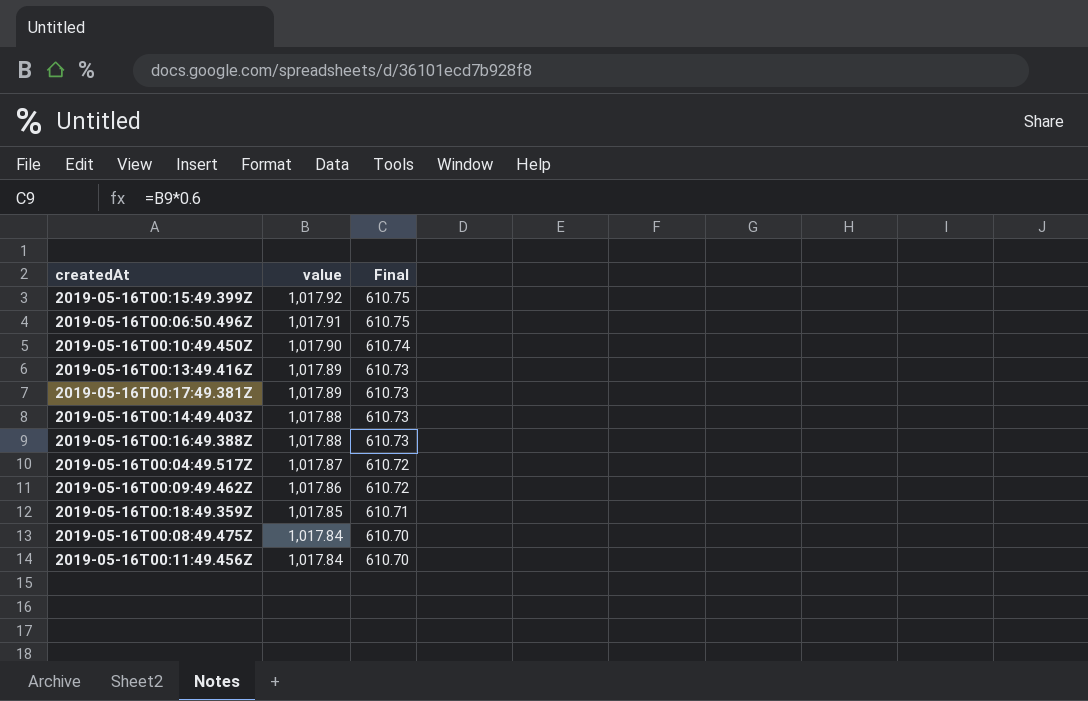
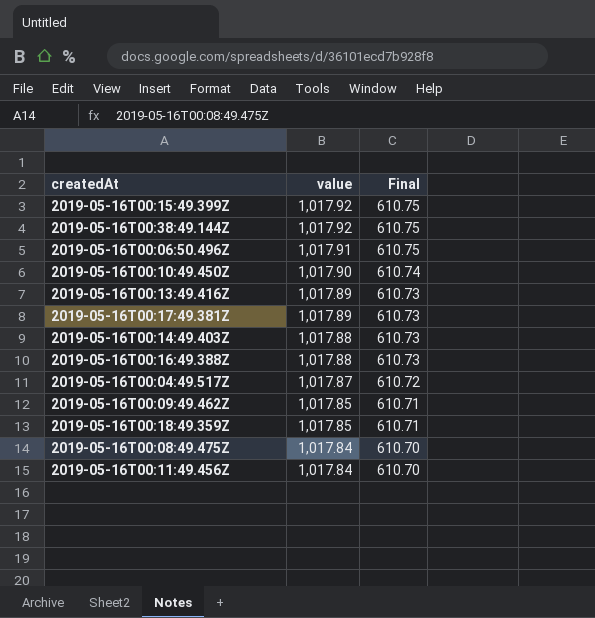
row 2019-05-16T00:38:49.144Z: none -> 1,017.92 | 610.75
2019-05-16T00:09:49.462Z | value: 1,017.86 -> 1,017.85
2019-05-16T00:09:49.462Z | Final: 610.72 -> 610.71

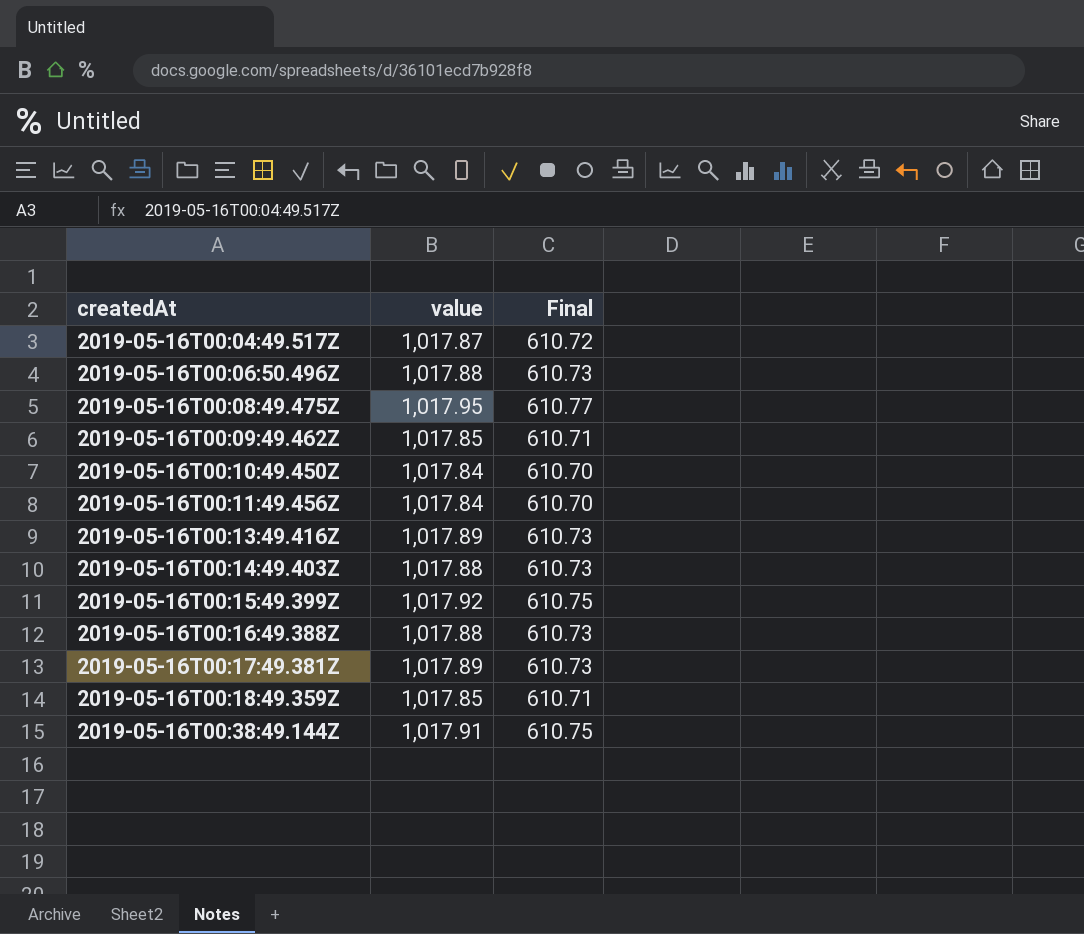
row order: value descending -> createdAt ascending
2019-05-16T00:06:50.496Z | value: 1,017.91 -> 1,017.88
2019-05-16T00:06:50.496Z | Final: 610.75 -> 610.73
2019-05-16T00:08:49.475Z | value: 1,017.84 -> 1,017.95
2019-05-16T00:08:49.475Z | Final: 610.70 -> 610.77
2019-05-16T00:10:49.450Z | value: 1,017.90 -> 1,017.84
2019-05-16T00:10:49.450Z | Final: 610.74 -> 610.70
2019-05-16T00:38:49.144Z | value: 1,017.92 -> 1,017.91

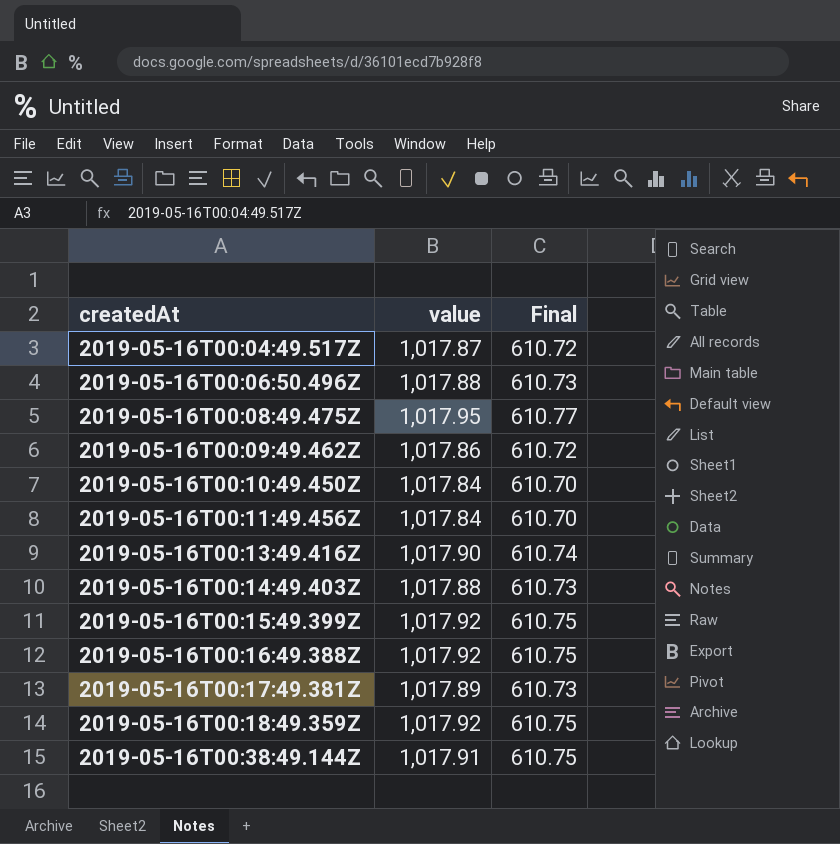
2019-05-16T00:09:49.462Z | value: 1,017.85 -> 1,017.86
2019-05-16T00:09:49.462Z | Final: 610.71 -> 610.72
2019-05-16T00:13:49.416Z | value: 1,017.89 -> 1,017.90
2019-05-16T00:13:49.416Z | Final: 610.73 -> 610.74
2019-05-16T00:16:49.388Z | value: 1,017.88 -> 1,017.92
2019-05-16T00:16:49.388Z | Final: 610.73 -> 610.75
2019-05-16T00:18:49.359Z | value: 1,017.85 -> 1,017.92
2019-05-16T00:18:49.359Z | Final: 610.71 -> 610.75

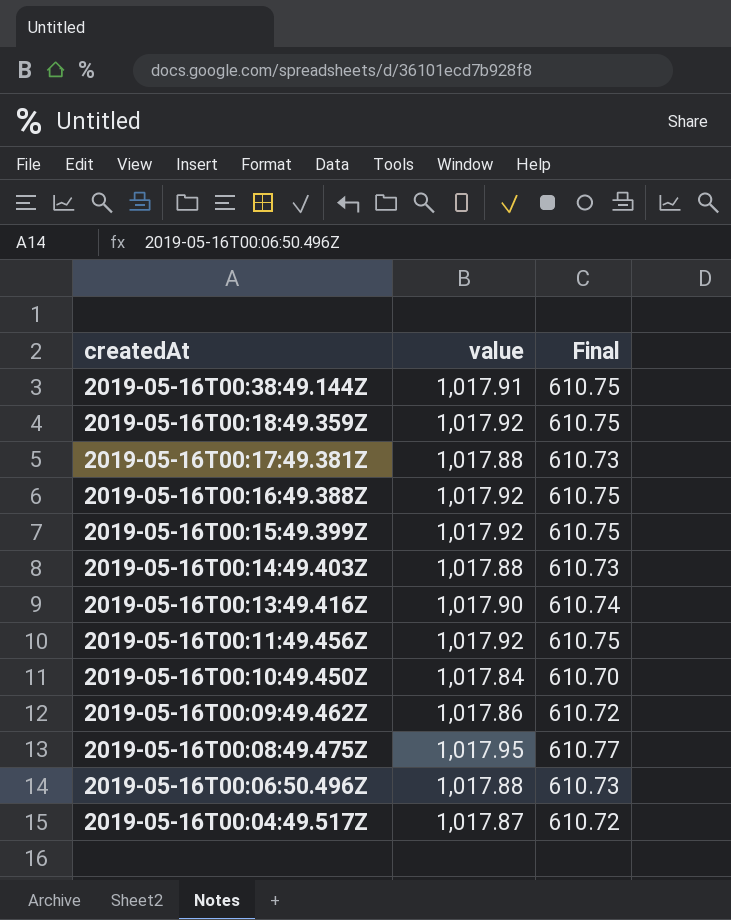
row order: createdAt ascending -> createdAt descending
2019-05-16T00:17:49.381Z | value: 1,017.89 -> 1,017.88
2019-05-16T00:11:49.456Z | value: 1,017.84 -> 1,017.92
2019-05-16T00:11:49.456Z | Final: 610.70 -> 610.75

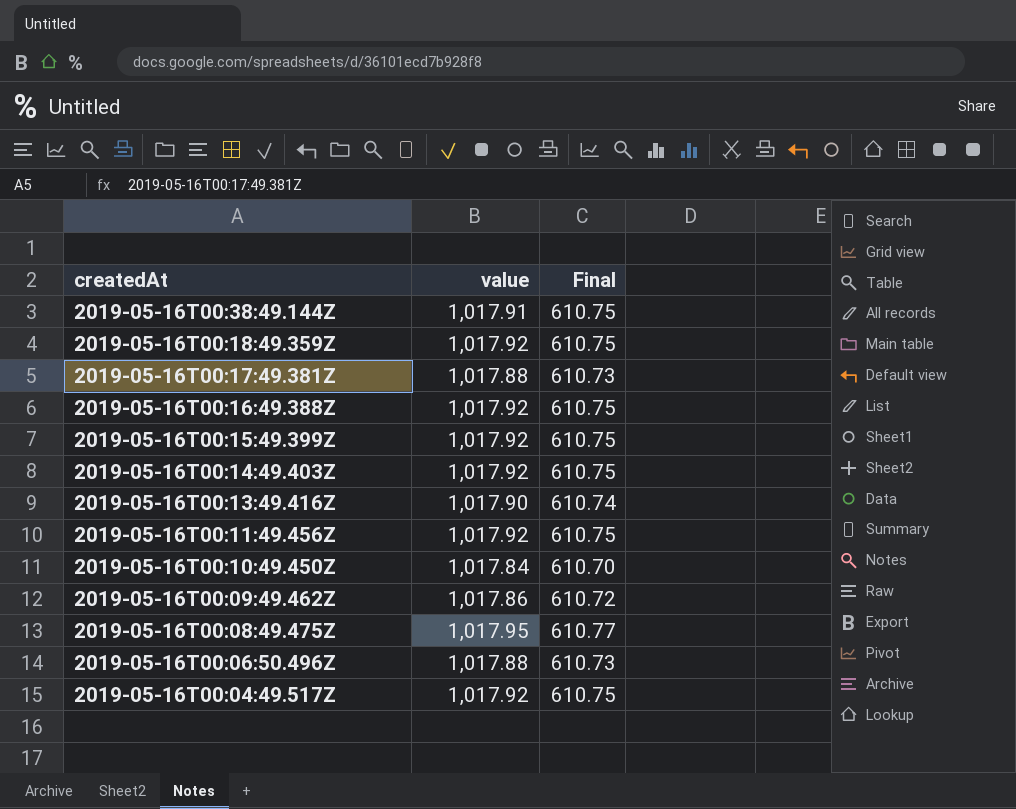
2019-05-16T00:14:49.403Z | value: 1,017.88 -> 1,017.92
2019-05-16T00:14:49.403Z | Final: 610.73 -> 610.75
2019-05-16T00:04:49.517Z | value: 1,017.87 -> 1,017.92
2019-05-16T00:04:49.517Z | Final: 610.72 -> 610.75

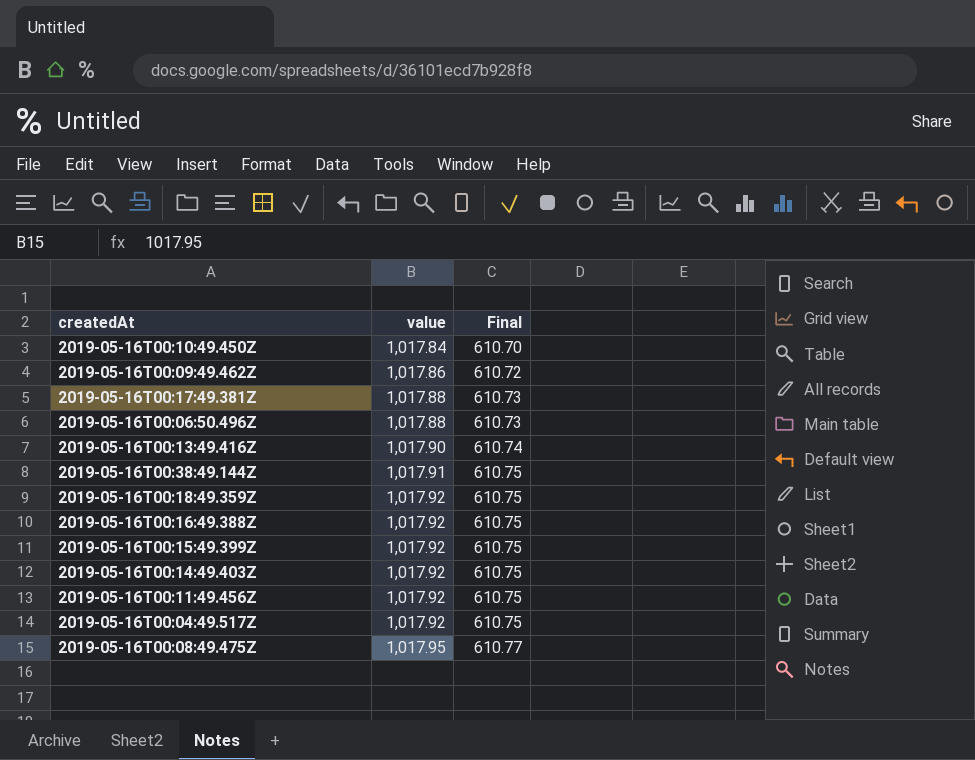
row order: createdAt descending -> value ascending

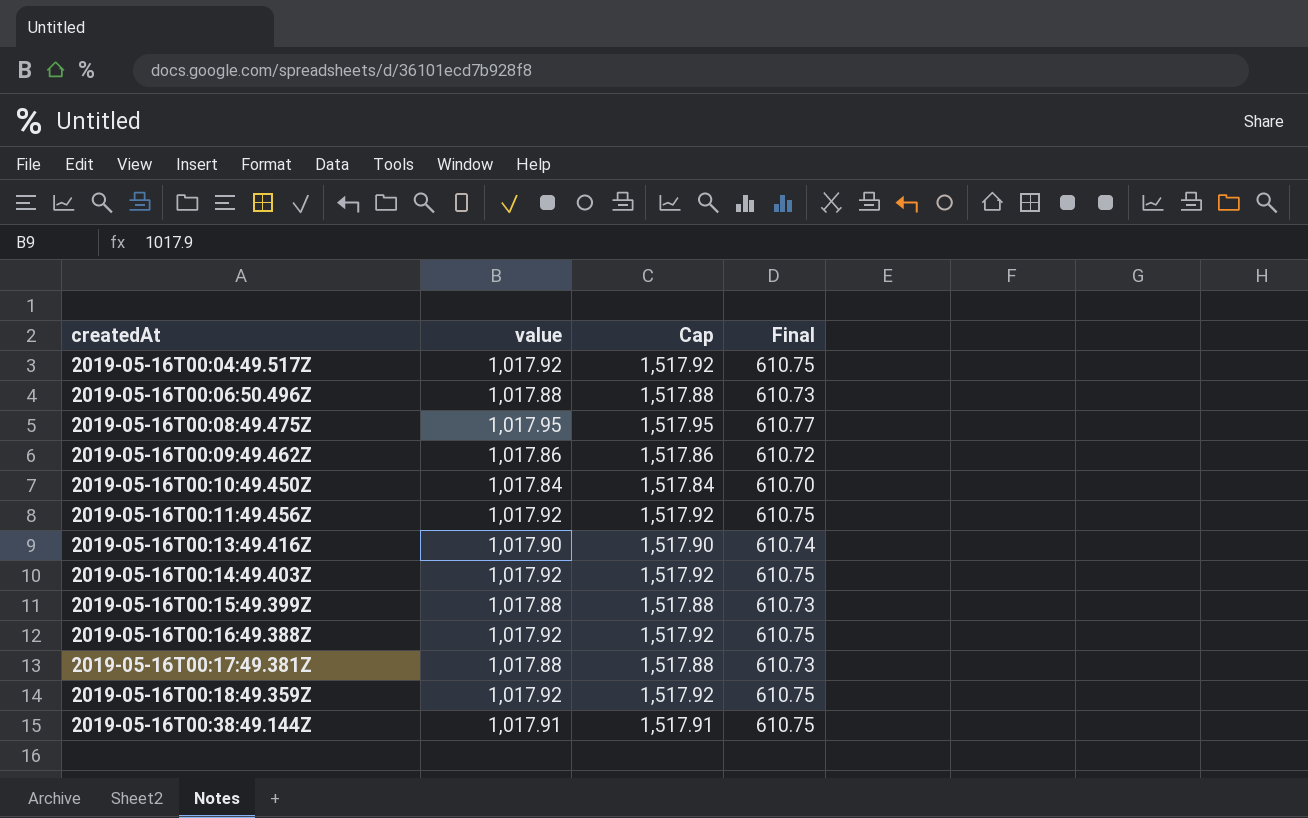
row order: value ascending -> createdAt ascending
column Cap | formula: none -> [value] + 500
2019-05-16T00:15:49.399Z | value: 1,017.92 -> 1,017.88
2019-05-16T00:15:49.399Z | Final: 610.75 -> 610.73

